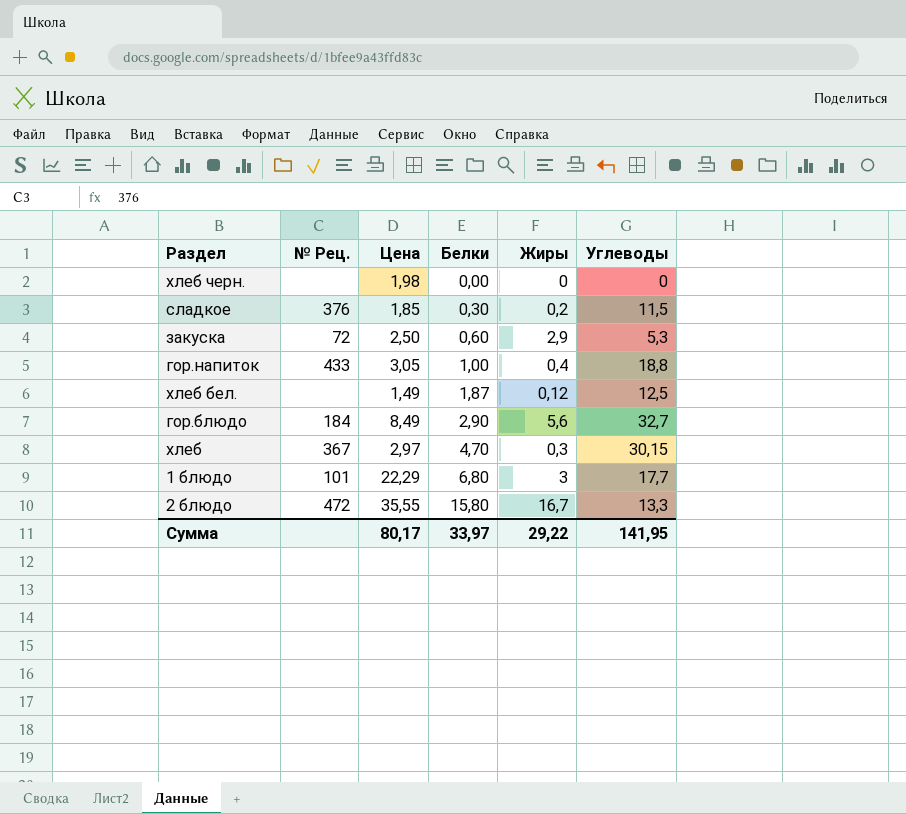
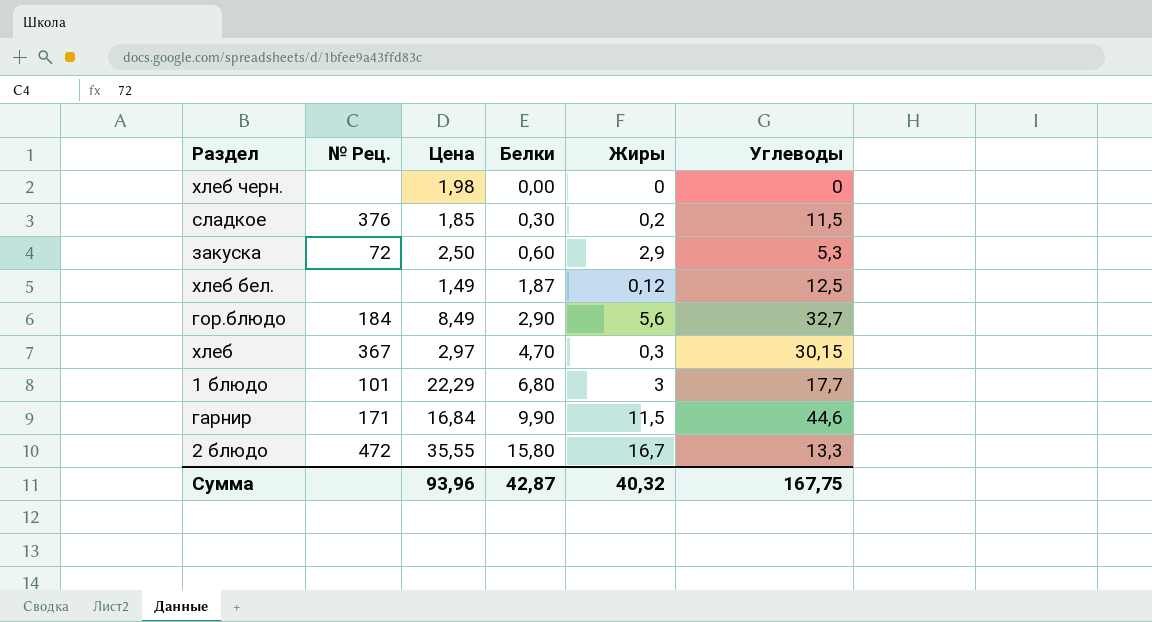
row гор.напиток: 433 | 3,05 | 1,00 | 0,4 | 18,8 -> none
row гарнир: none -> 171 | 16,84 | 9,90 | 11,5 | 44,6
Сумма | Цена: 80,17 -> 93,96
Сумма | Белки: 33,97 -> 42,87
Сумма | Жиры: 29,22 -> 40,32
Сумма | Углеводы: 141,95 -> 167,75

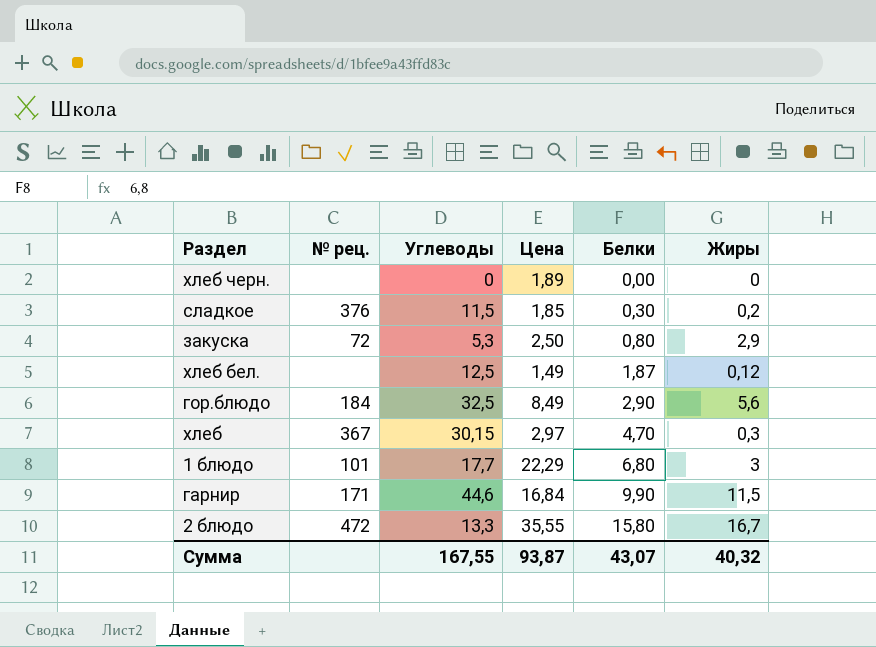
column name: № Рец. -> № рец.
column Углеводы | position: 6 -> 3
хлеб черн. | Цена: 1,98 -> 1,89
закуска | Белки: 0,60 -> 0,80
гор.блюдо | Углеводы: 32,7 -> 32,5
Сумма | Углеводы: 167,75 -> 167,55
Сумма | Цена: 93,96 -> 93,87
Сумма | Белки: 42,87 -> 43,07

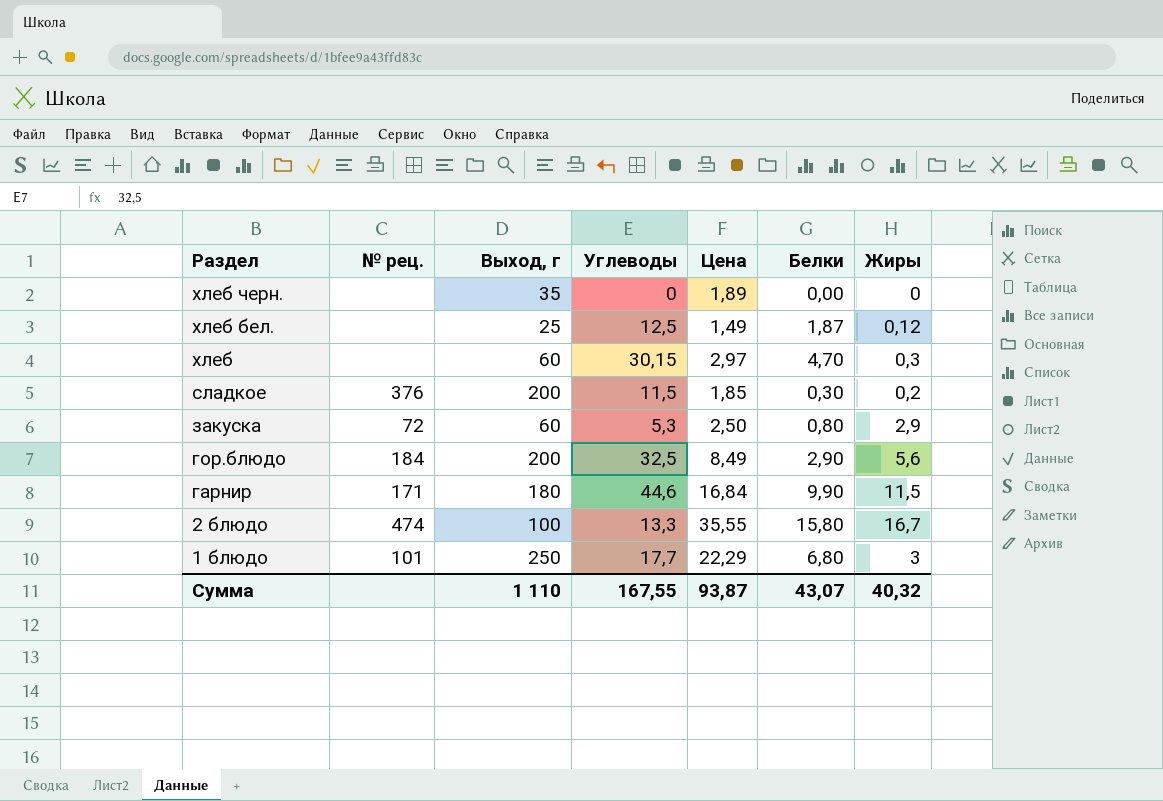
row order: Белки ascending -> Раздел descending
column Выход, г | position: none -> 3
хлеб | № рец.: 367 -> none
2 блюдо | № рец.: 472 -> 474

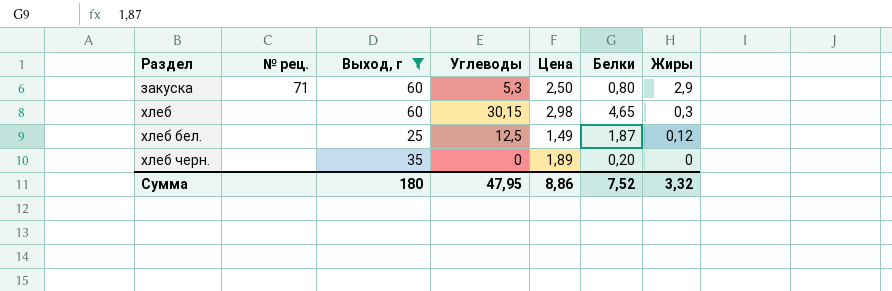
filter: none -> Выход, г <= 60
row order: Раздел descending -> Раздел ascending
закуска | № рец.: 72 -> 71
хлеб | Цена: 2,97 -> 2,98
хлеб | Белки: 4,70 -> 4,65
хлеб черн. | Белки: 0,00 -> 0,20
Сумма | Выход, г: 1 110 -> 180
Сумма | Углеводы: 167,55 -> 47,95
Сумма | Цена: 93,87 -> 8,86
Сумма | Белки: 43,07 -> 7,52
Сумма | Жиры: 40,32 -> 3,32

